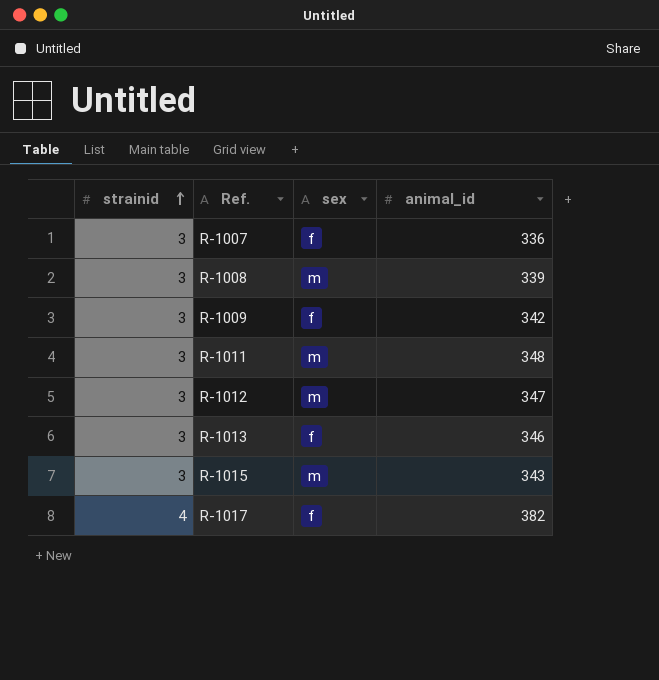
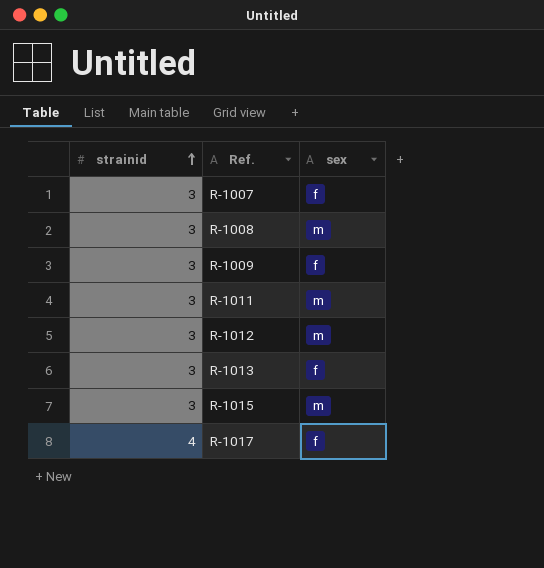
column animal_id | position: 4 -> none

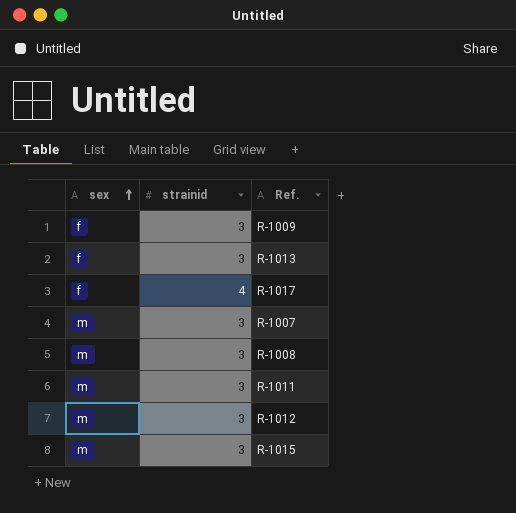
row order: strainid ascending -> sex ascending
column sex | position: 3 -> 1
R-1007 | sex: f -> m

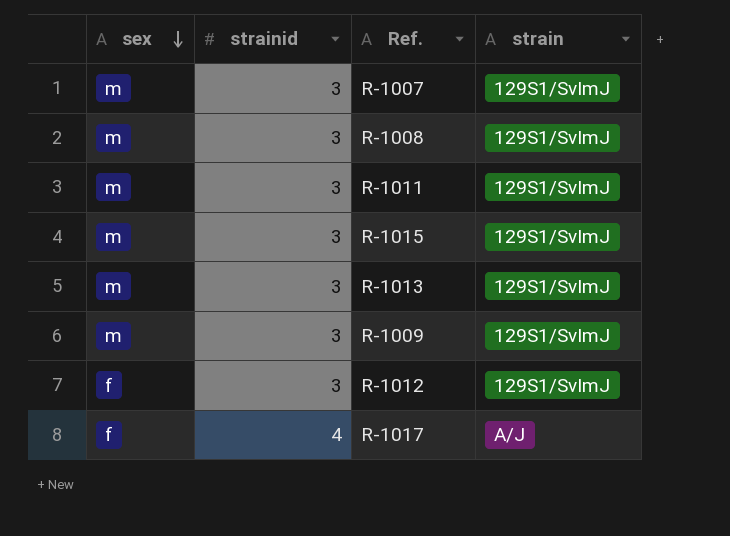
row order: sex ascending -> sex descending
column strain | position: none -> 4
R-1013 | sex: f -> m
R-1009 | sex: f -> m
R-1012 | sex: m -> f

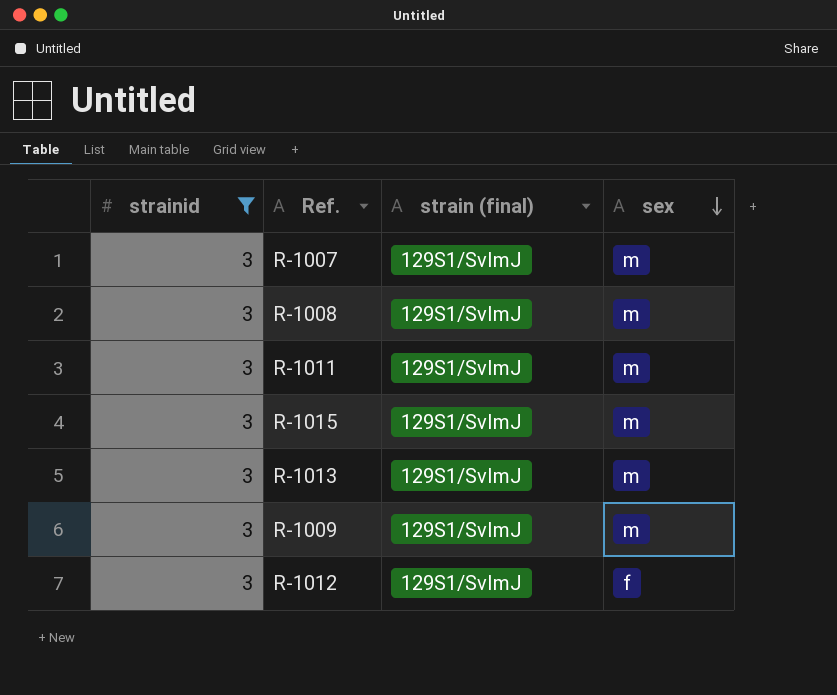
filter: none -> strainid = 3
column name: strain -> strain (final)
column sex | position: 1 -> 4

